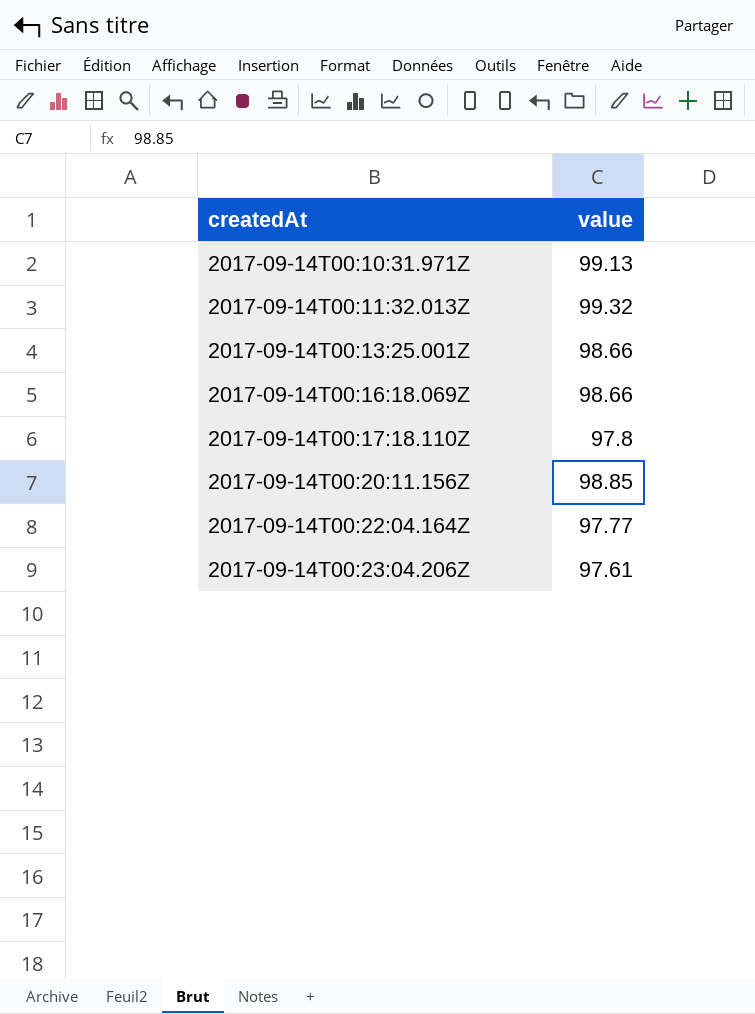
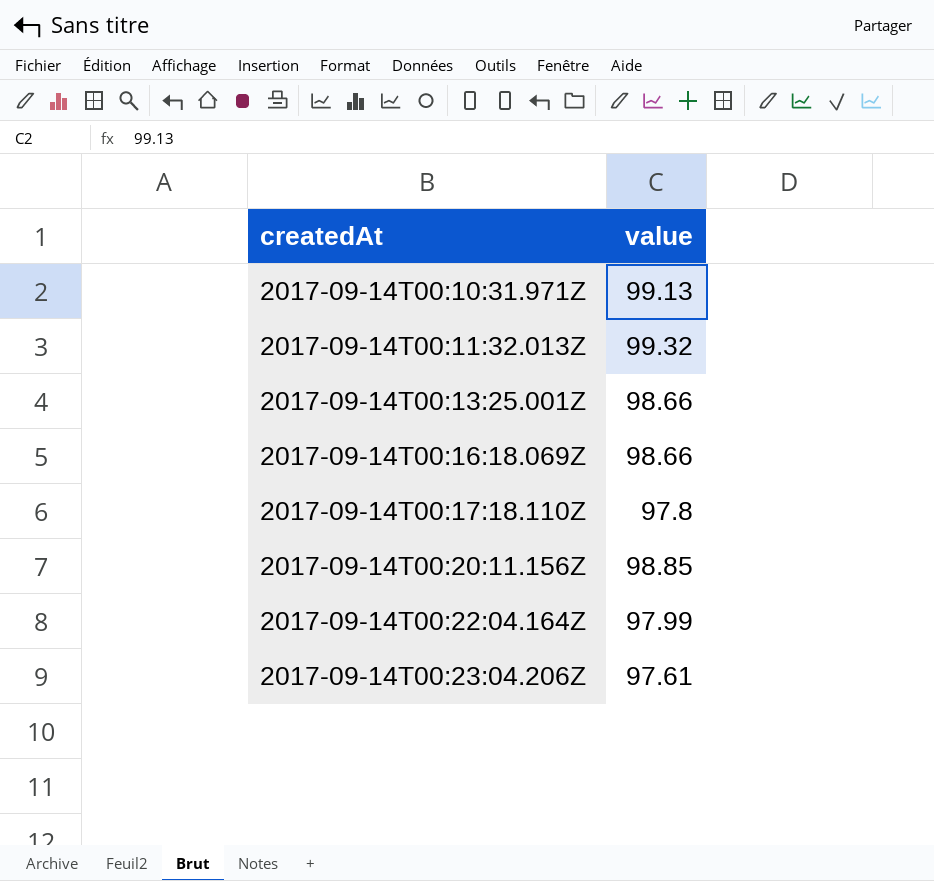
2017-09-14T00:22:04.164Z | value: 97.77 -> 97.99

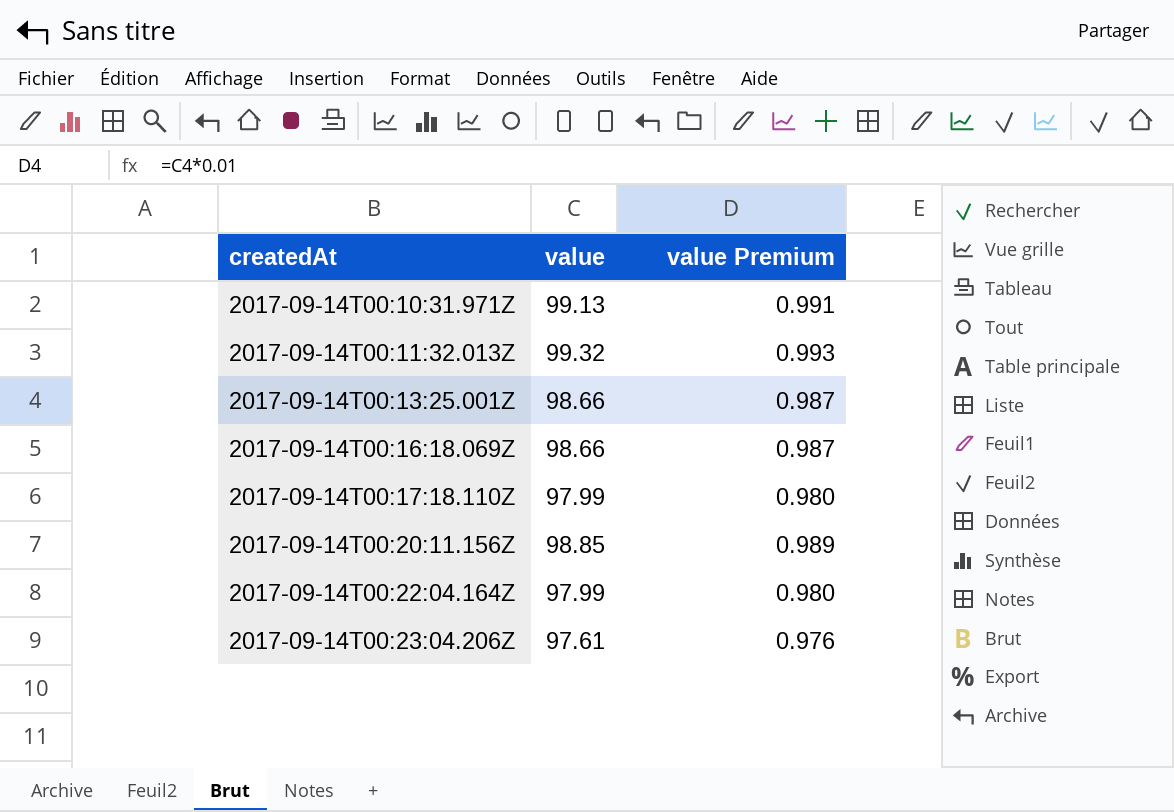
column value Premium | formula: none -> [value] * 0.01
2017-09-14T00:17:18.110Z | value: 97.8 -> 97.99

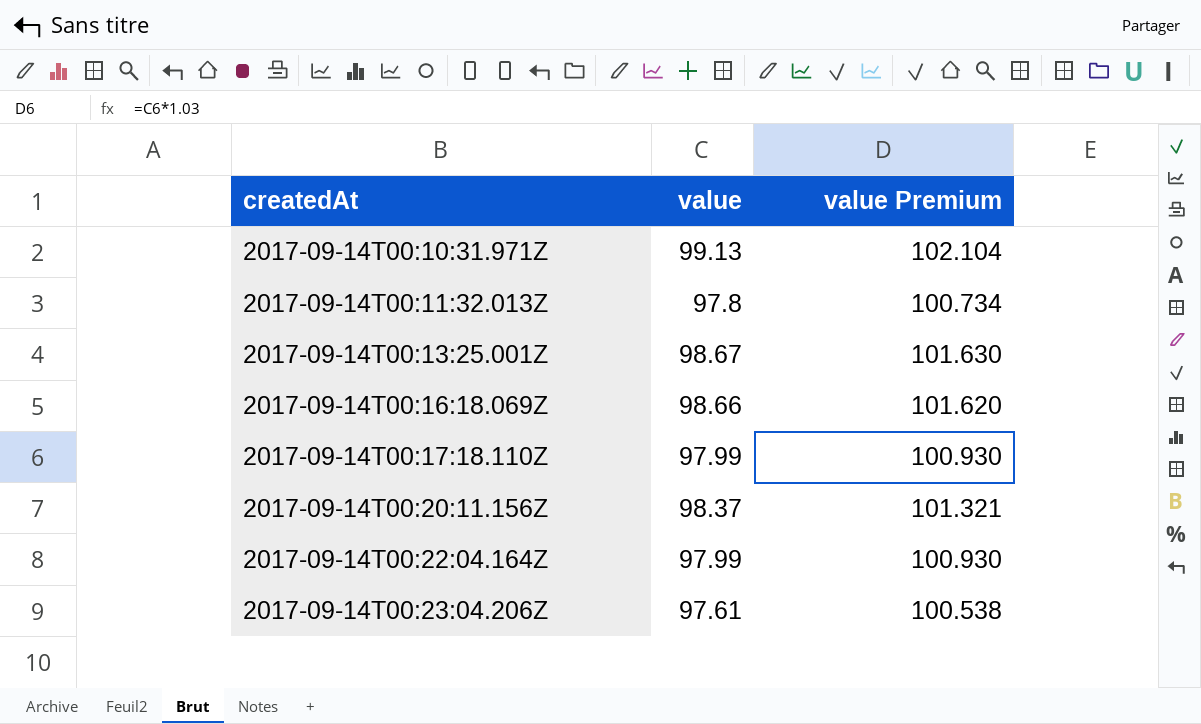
column value Premium | formula: [value] * 0.01 -> [value] * 1.03
2017-09-14T00:11:32.013Z | value: 99.32 -> 97.8
2017-09-14T00:13:25.001Z | value: 98.66 -> 98.67
2017-09-14T00:20:11.156Z | value: 98.85 -> 98.37

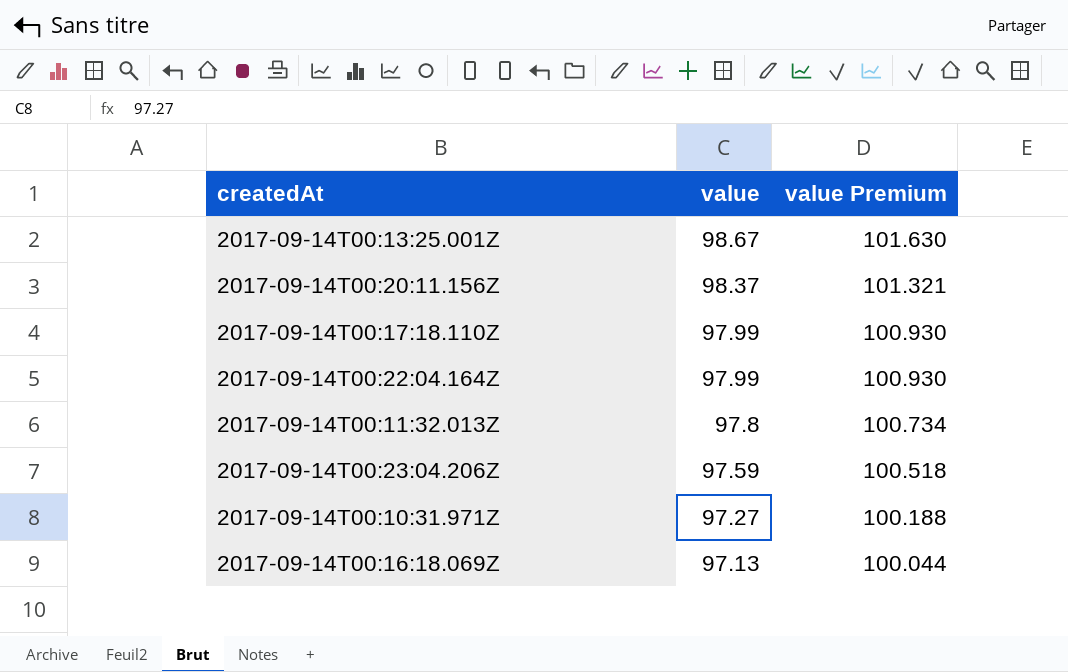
row order: createdAt ascending -> value descending
2017-09-14T00:23:04.206Z | value: 97.61 -> 97.59
2017-09-14T00:23:04.206Z | value Premium: 100.538 -> 100.518
2017-09-14T00:10:31.971Z | value: 99.13 -> 97.27
2017-09-14T00:10:31.971Z | value Premium: 102.104 -> 100.188
2017-09-14T00:16:18.069Z | value: 98.66 -> 97.13
2017-09-14T00:16:18.069Z | value Premium: 101.620 -> 100.044

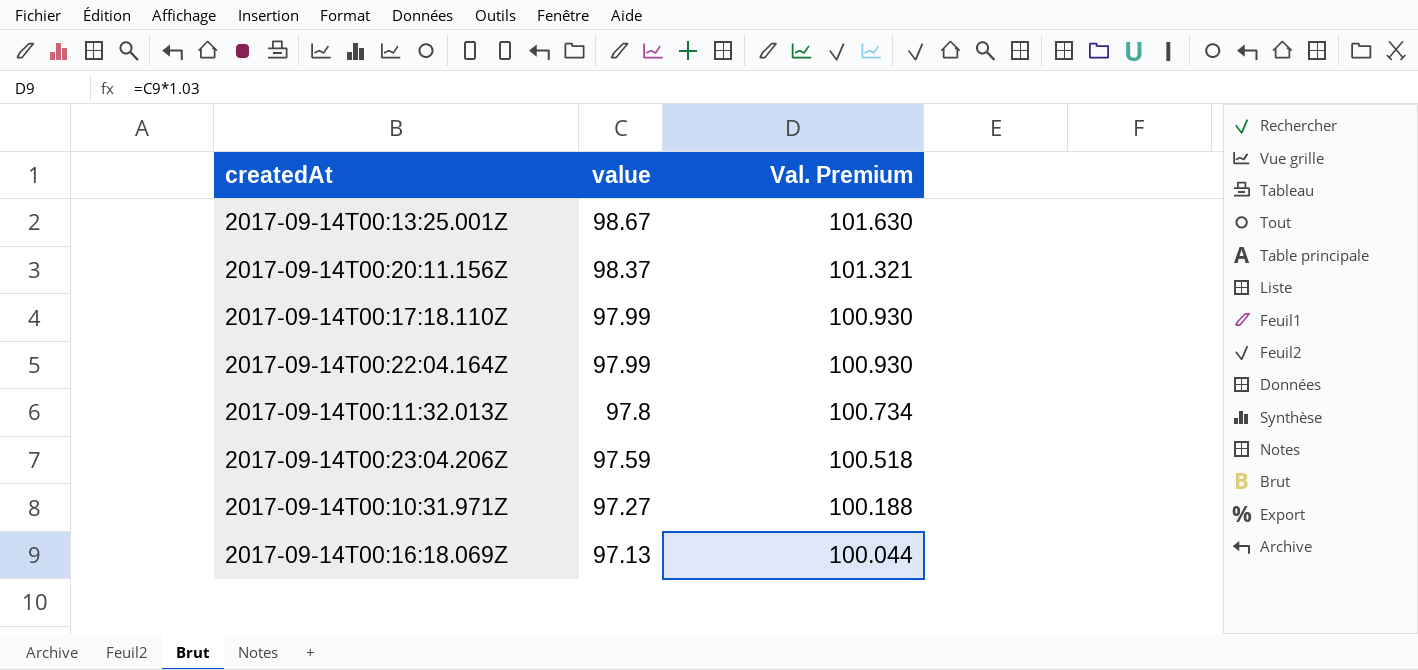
column name: value Premium -> Val. Premium

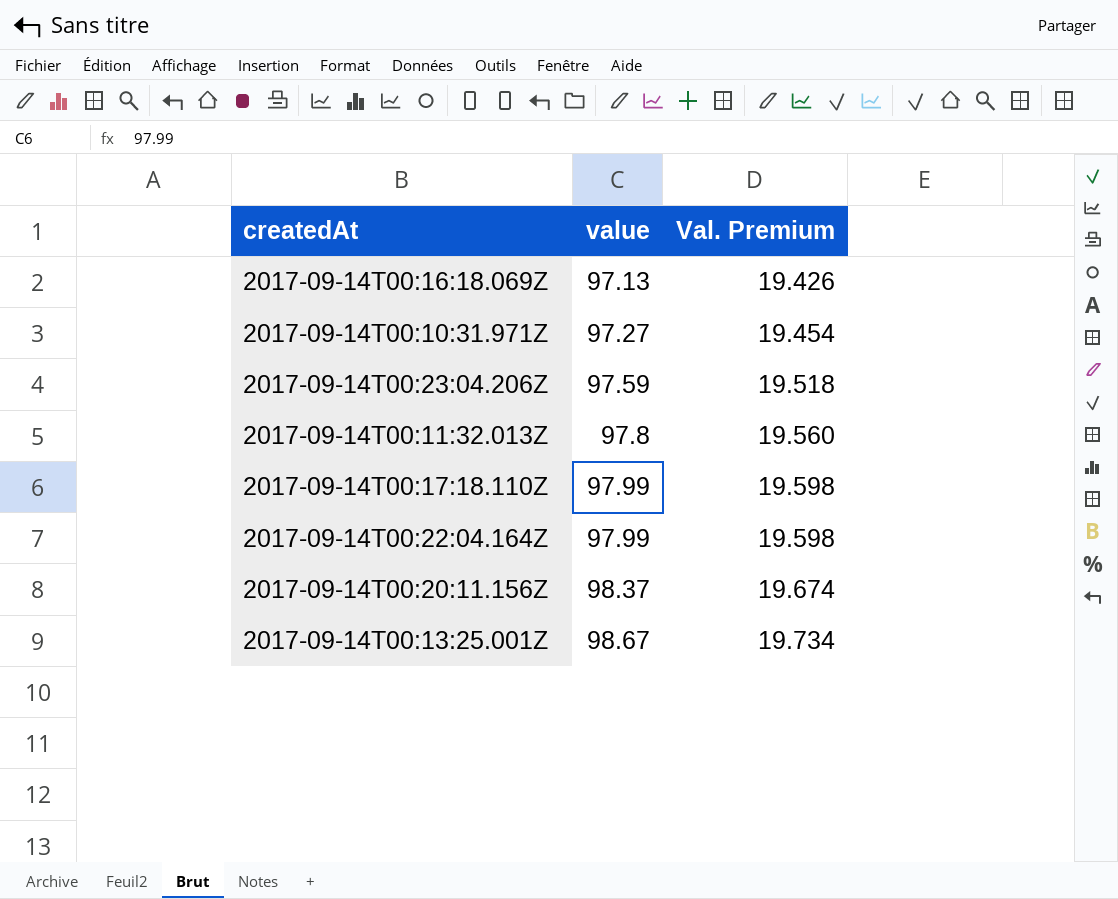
row order: value descending -> value ascending
column Val. Premium | formula: [value] * 1.03 -> [value] * 0.2

